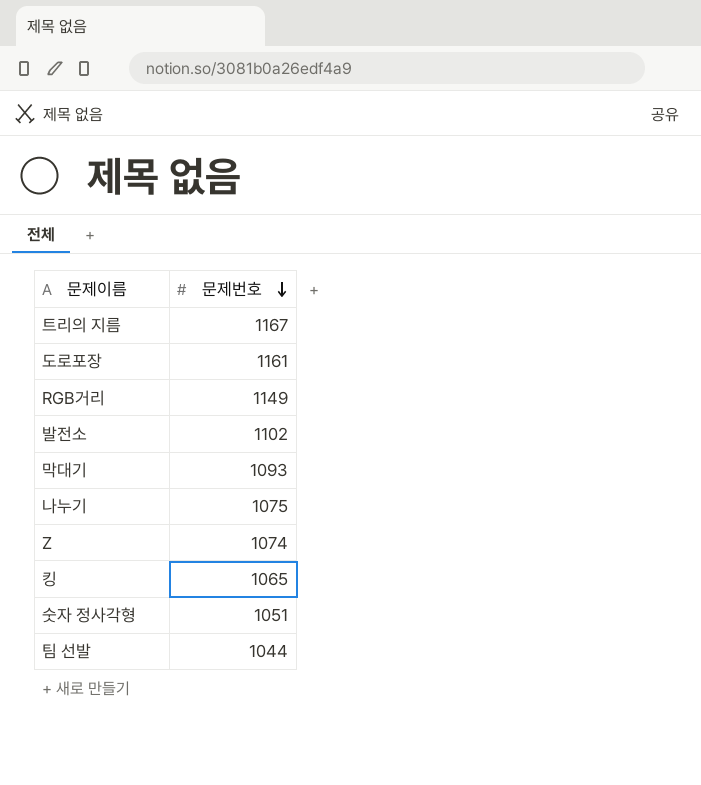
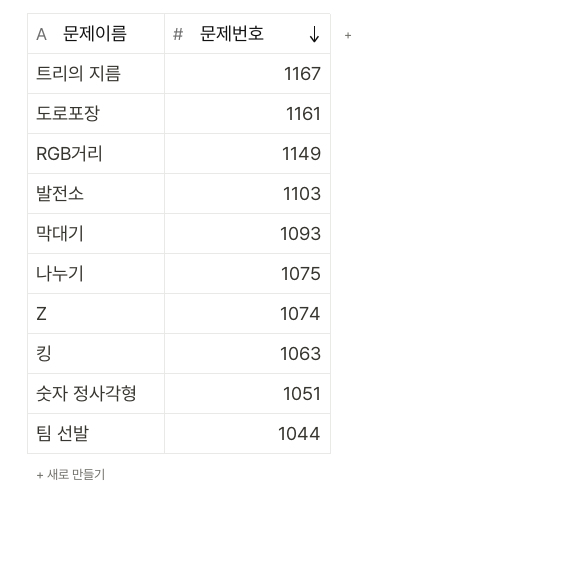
발전소 | 문제번호: 1102 -> 1103
킹 | 문제번호: 1065 -> 1063

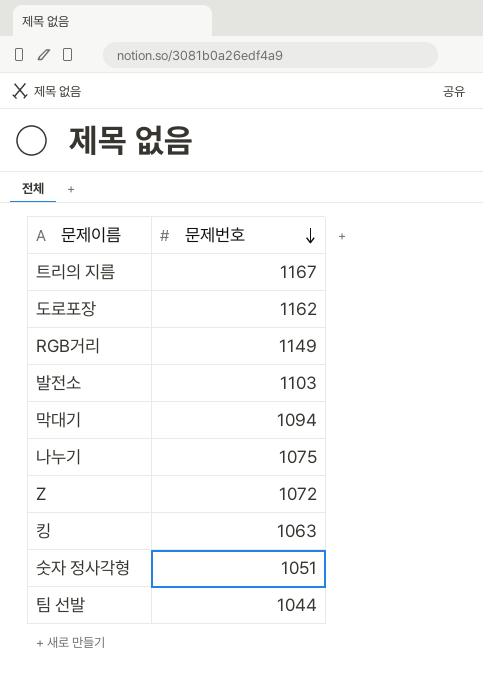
도로포장 | 문제번호: 1161 -> 1162
막대기 | 문제번호: 1093 -> 1094
Z | 문제번호: 1074 -> 1072

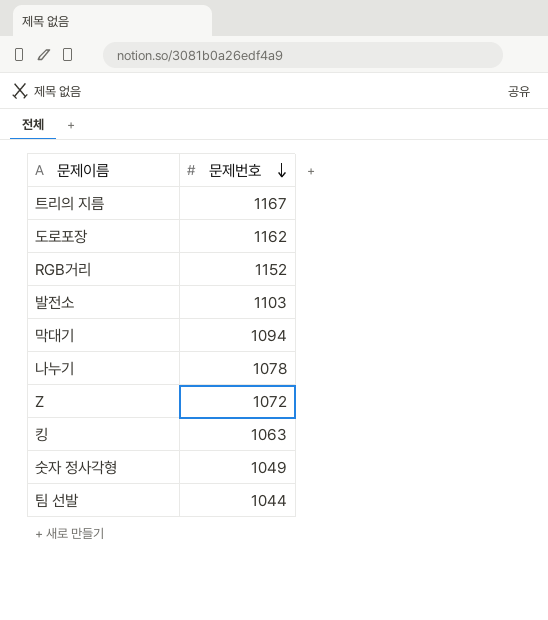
RGB거리 | 문제번호: 1149 -> 1152
나누기 | 문제번호: 1075 -> 1078
숫자 정사각형 | 문제번호: 1051 -> 1049

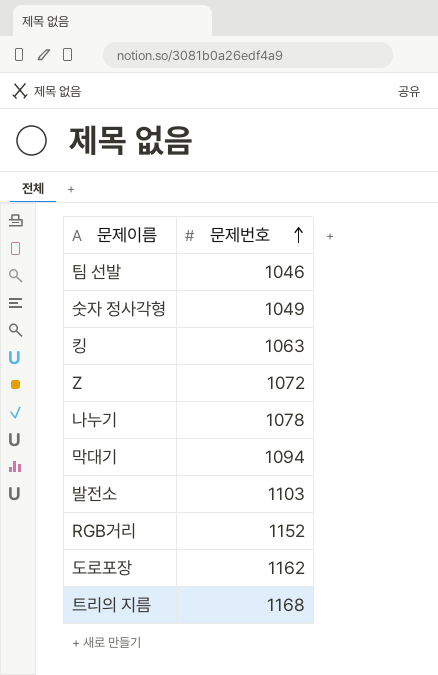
row order: 문제번호 descending -> 문제번호 ascending
팀 선발 | 문제번호: 1044 -> 1046
트리의 지름 | 문제번호: 1167 -> 1168

